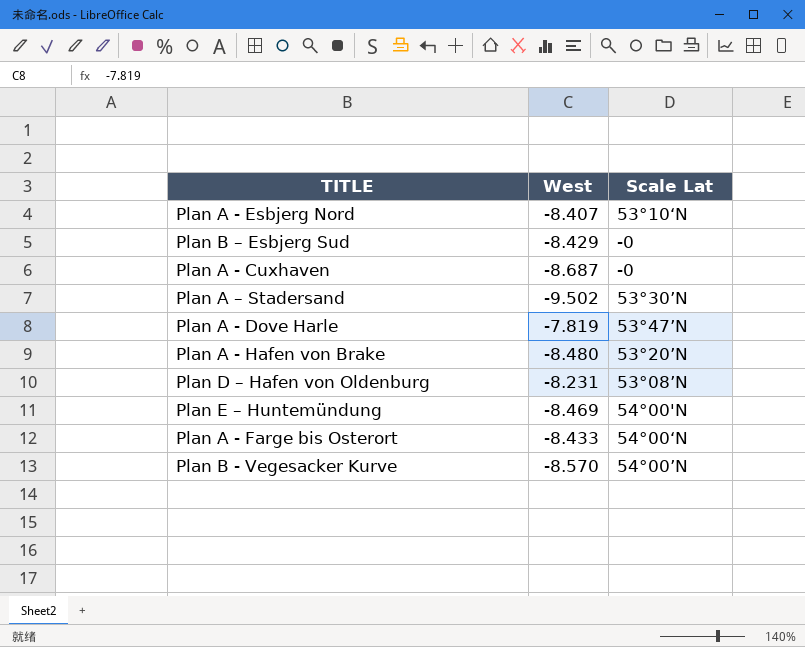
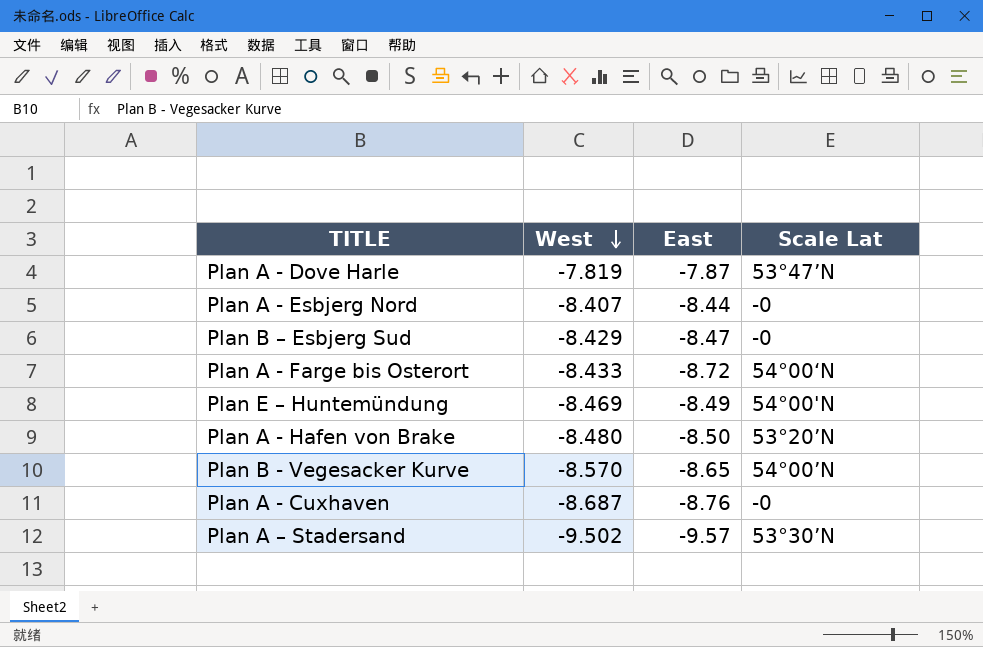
row order: none -> West descending
column East | position: none -> 3
row Plan D – Hafen von Oldenburg: -8.231 | 53°08’N -> none
Plan A - Esbjerg Nord | Scale Lat: 53°10‘N -> -0

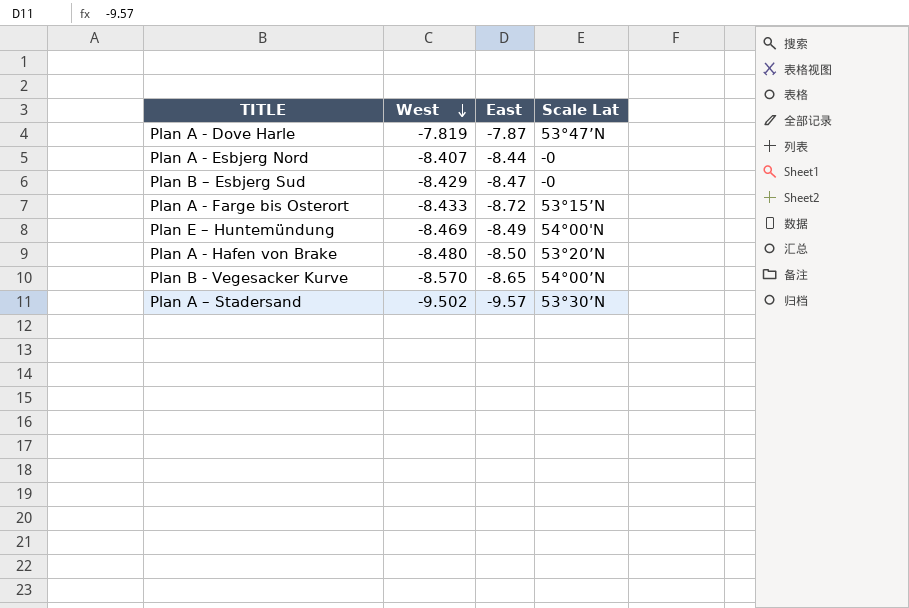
row Plan A - Cuxhaven: -8.687 | -8.76 | -0 -> none
Plan A - Farge bis Osterort | Scale Lat: 54°00‘N -> 53°15’N

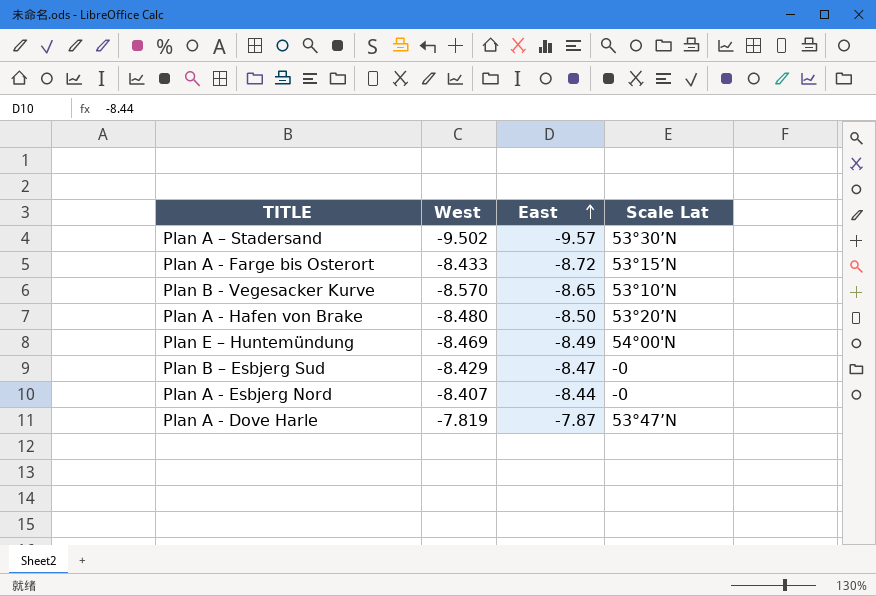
row order: West descending -> East ascending
Plan B - Vegesacker Kurve | Scale Lat: 54°00’N -> 53°10’N

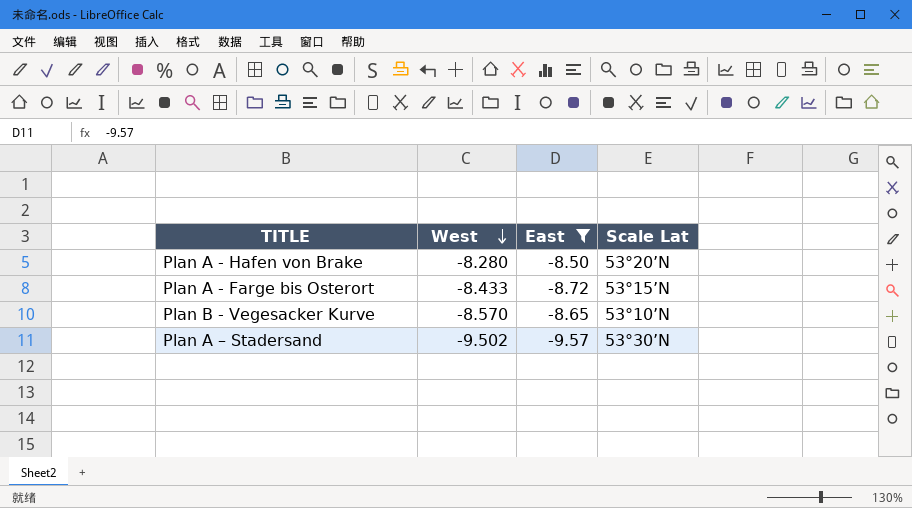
filter: none -> East <= -8.50
row order: East ascending -> West descending
Plan A - Hafen von Brake | West: -8.480 -> -8.280

